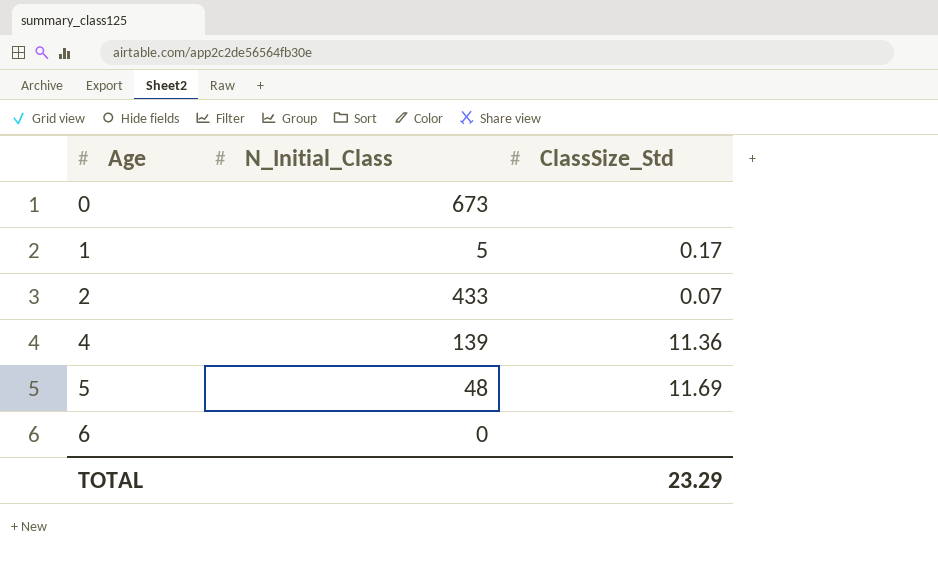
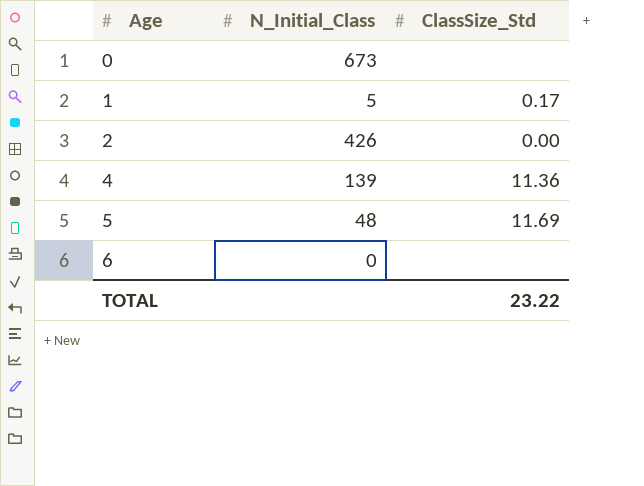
2 | N_Initial_Class: 433 -> 426
2 | ClassSize_Std: 0.07 -> 0.00
TOTAL | ClassSize_Std: 23.29 -> 23.22

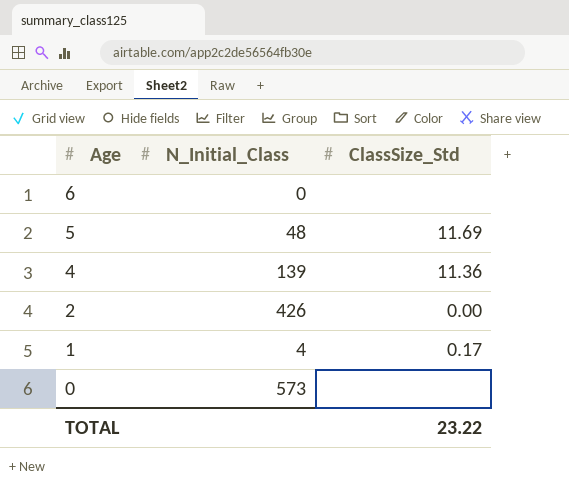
row order: Age ascending -> Age descending
1 | N_Initial_Class: 5 -> 4
0 | N_Initial_Class: 673 -> 573

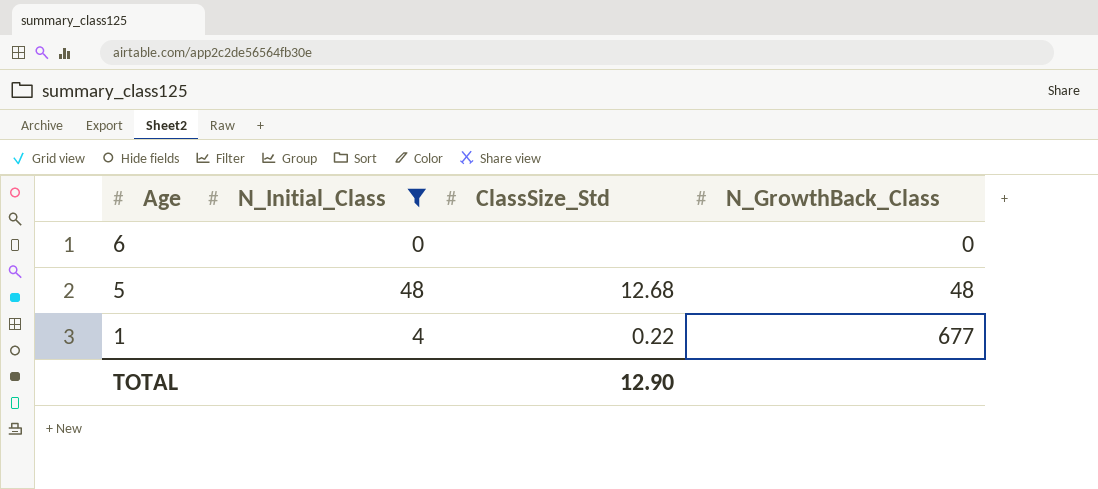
filter: none -> N_Initial_Class <= 48
column N_GrowthBack_Class | position: none -> 4
5 | ClassSize_Std: 11.69 -> 12.68
1 | ClassSize_Std: 0.17 -> 0.22
TOTAL | ClassSize_Std: 23.22 -> 12.90

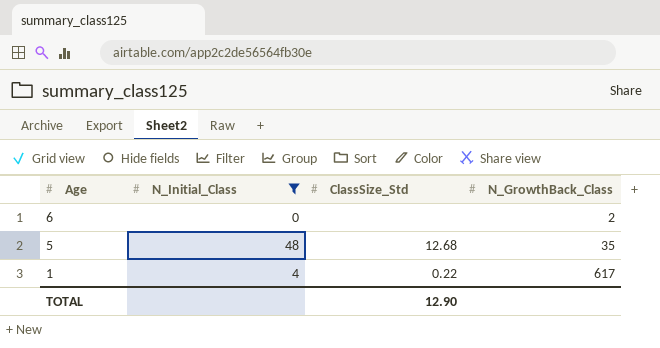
6 | N_GrowthBack_Class: 0 -> 2
5 | N_GrowthBack_Class: 48 -> 35
1 | N_GrowthBack_Class: 677 -> 617

